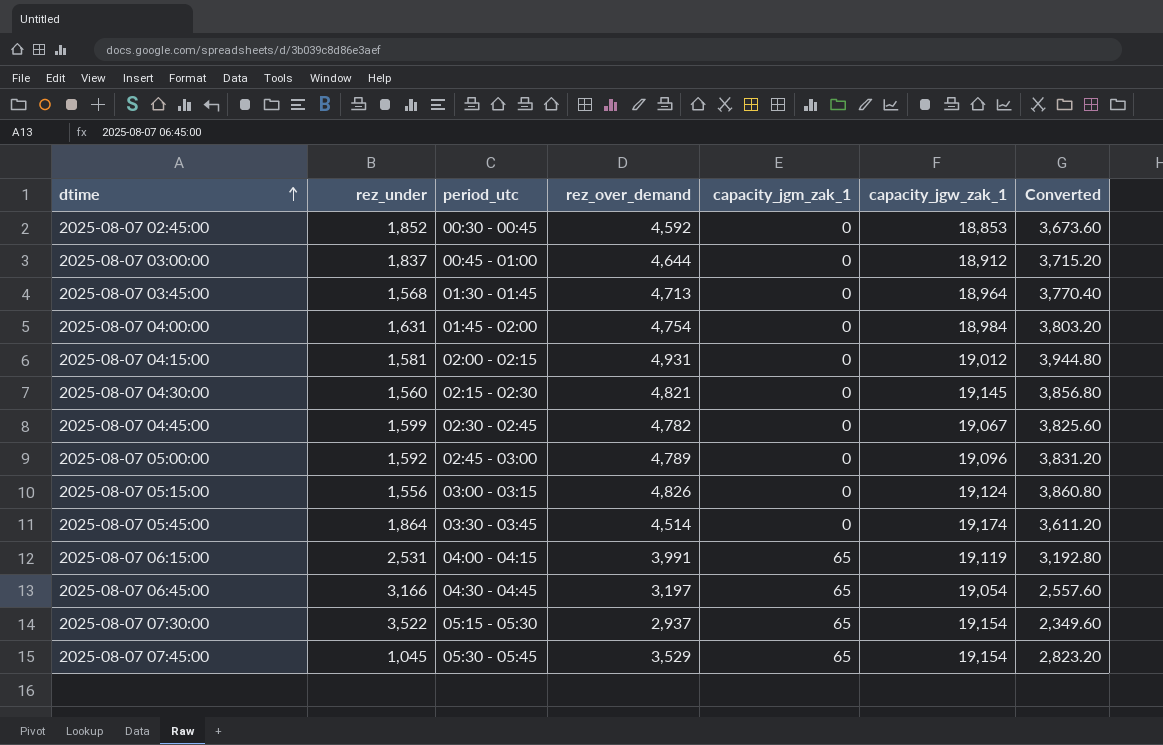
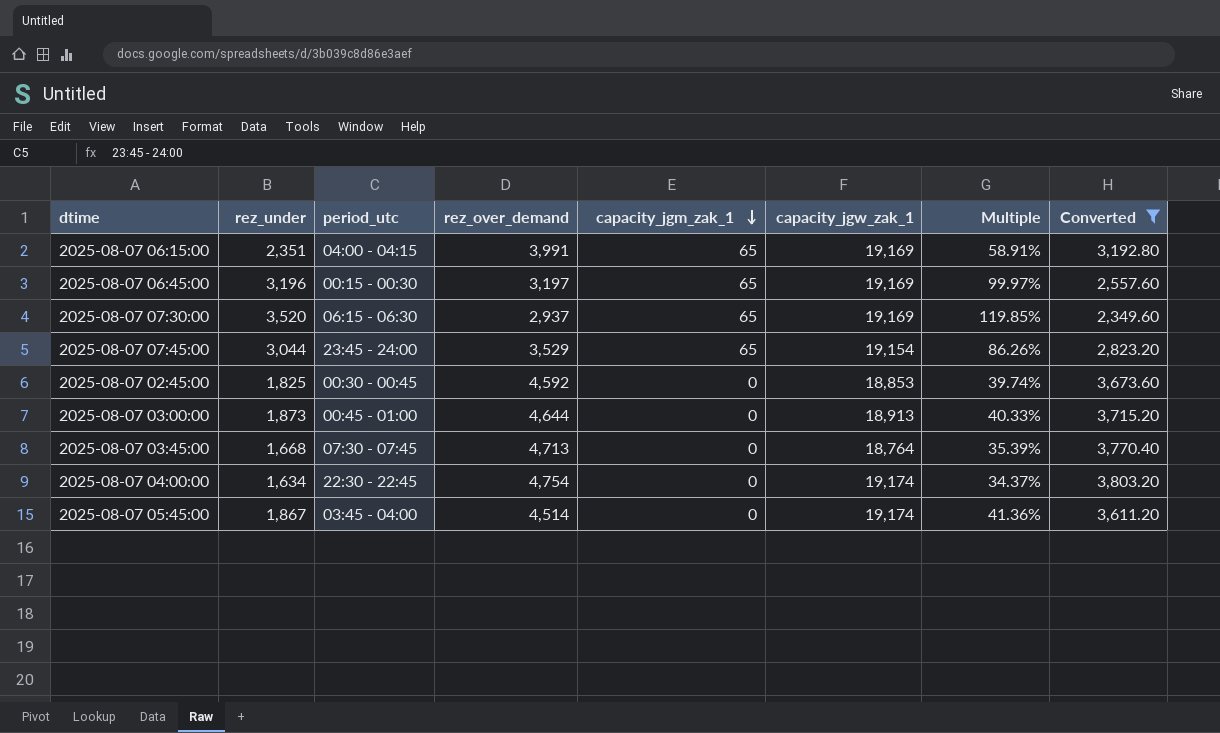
filter: none -> Converted <= 3,803.20
row order: dtime ascending -> capacity_jgm_zak_1 descending
column Multiple | formula: none -> [rez_under] / [rez_over_demand]
2025-08-07 06:15:00 | rez_under: 2,531 -> 2,351
2025-08-07 06:15:00 | capacity_jgw_zak_1: 19,119 -> 19,169
2025-08-07 06:45:00 | rez_under: 3,166 -> 3,196
2025-08-07 06:45:00 | period_utc: 04:30 - 04:45 -> 00:15 - 00:30
2025-08-07 06:45:00 | capacity_jgw_zak_1: 19,054 -> 19,169
2025-08-07 07:30:00 | rez_under: 3,522 -> 3,520
2025-08-07 07:30:00 | period_utc: 05:15 - 05:30 -> 06:15 - 06:30
2025-08-07 07:30:00 | capacity_jgw_zak_1: 19,154 -> 19,169
2025-08-07 07:45:00 | rez_under: 1,045 -> 3,044
2025-08-07 07:45:00 | period_utc: 05:30 - 05:45 -> 23:45 - 24:00
2025-08-07 02:45:00 | rez_under: 1,852 -> 1,825
2025-08-07 03:00:00 | rez_under: 1,837 -> 1,873
2025-08-07 03:00:00 | capacity_jgw_zak_1: 18,912 -> 18,913
2025-08-07 03:45:00 | rez_under: 1,568 -> 1,668
2025-08-07 03:45:00 | period_utc: 01:30 - 01:45 -> 07:30 - 07:45
2025-08-07 03:45:00 | capacity_jgw_zak_1: 18,964 -> 18,764
2025-08-07 04:00:00 | rez_under: 1,631 -> 1,634
2025-08-07 04:00:00 | period_utc: 01:45 - 02:00 -> 22:30 - 22:45
2025-08-07 04:00:00 | capacity_jgw_zak_1: 18,984 -> 19,174
2025-08-07 05:45:00 | rez_under: 1,864 -> 1,867
2025-08-07 05:45:00 | period_utc: 03:30 - 03:45 -> 03:45 - 04:00

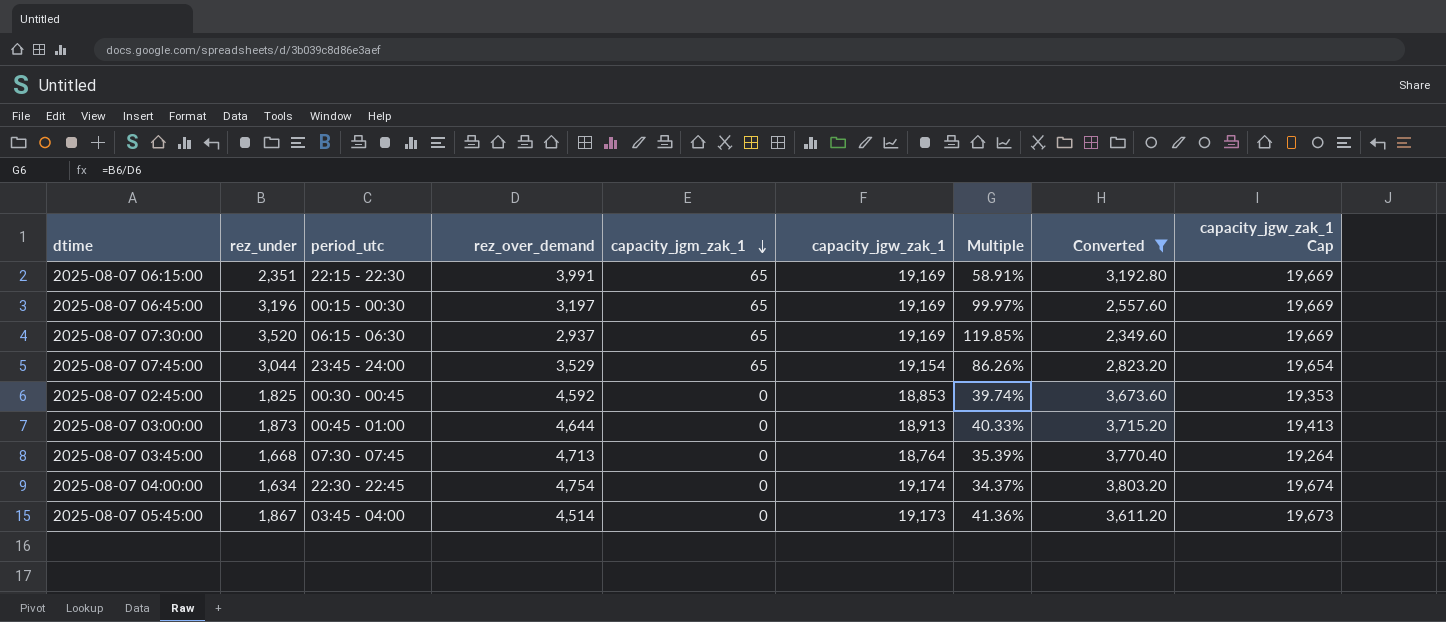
column capacity_jgw_zak_1 Cap | formula: none -> [capacity_jgw_zak_1] + 500
2025-08-07 06:15:00 | period_utc: 04:00 - 04:15 -> 22:15 - 22:30
2025-08-07 05:45:00 | capacity_jgw_zak_1: 19,174 -> 19,173

